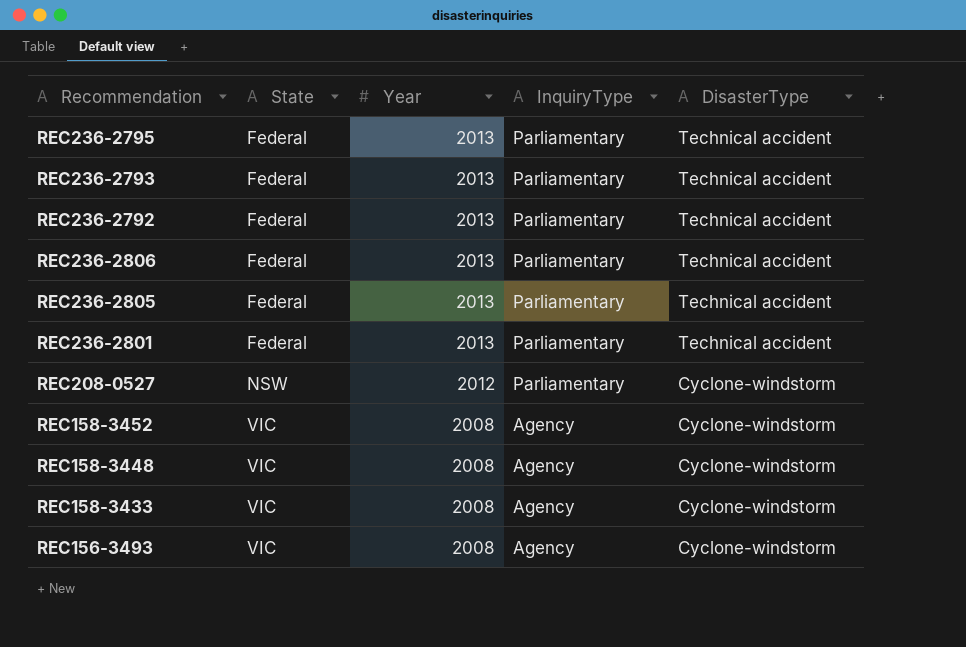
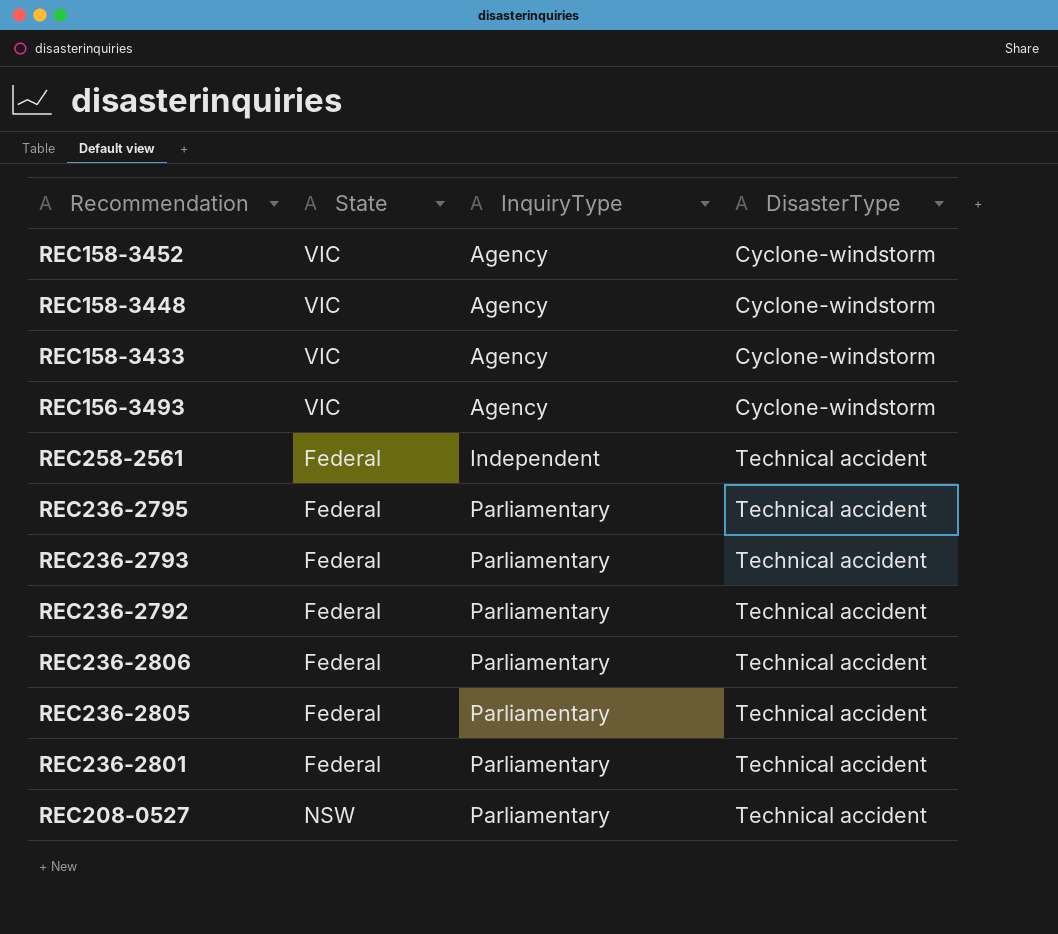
row order: State ascending -> InquiryType ascending
column Year | position: 3 -> none
row REC258-2561: none -> Federal | Independent | Technical accident
REC208-0527 | DisasterType: Cyclone-windstorm -> Technical accident

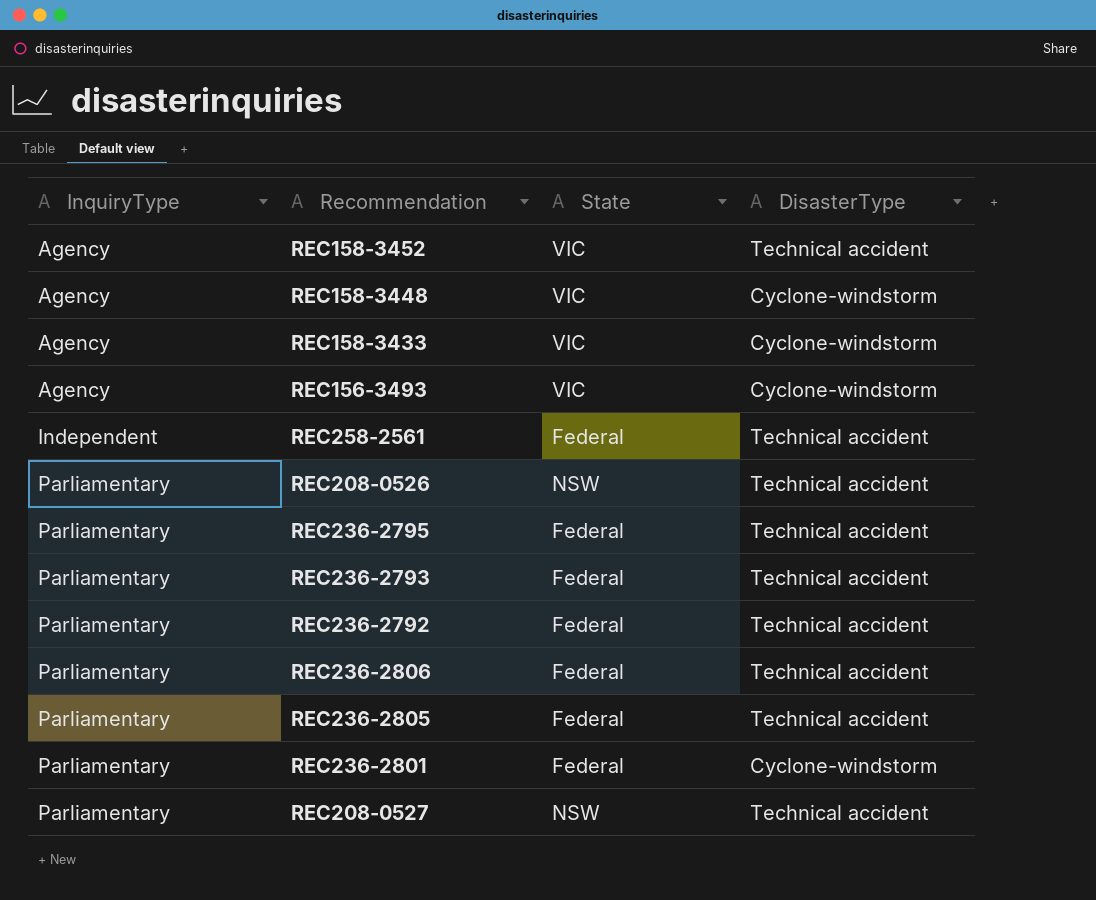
column InquiryType | position: 3 -> 1
REC158-3452 | DisasterType: Cyclone-windstorm -> Technical accident
row REC208-0526: none -> Parliamentary | NSW | Technical accident
REC236-2801 | DisasterType: Technical accident -> Cyclone-windstorm

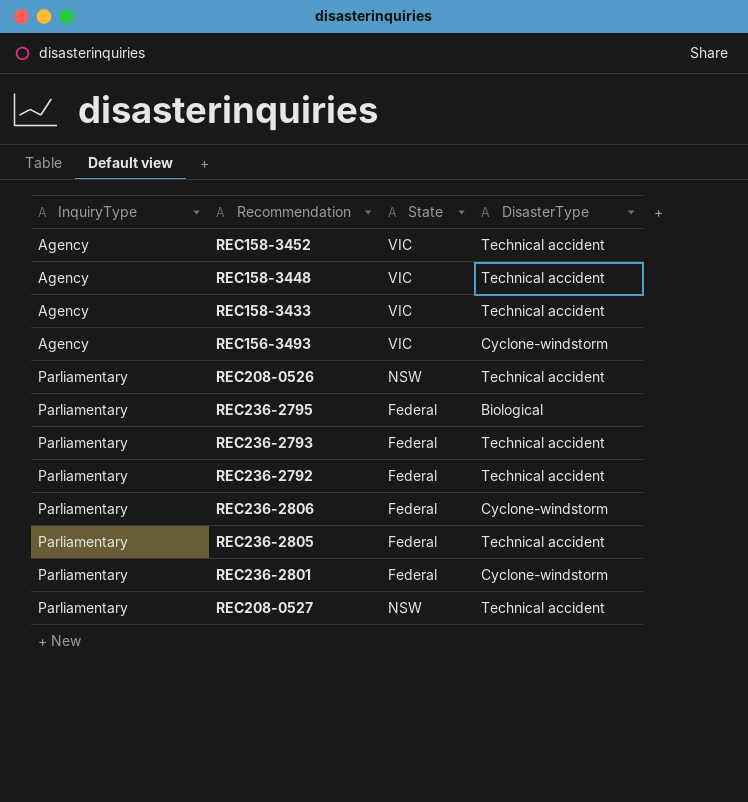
row REC258-2561: Independent | Federal | Technical accident -> none
REC158-3448 | DisasterType: Cyclone-windstorm -> Technical accident
REC158-3433 | DisasterType: Cyclone-windstorm -> Technical accident
REC236-2795 | DisasterType: Technical accident -> Biological
REC236-2806 | DisasterType: Technical accident -> Cyclone-windstorm

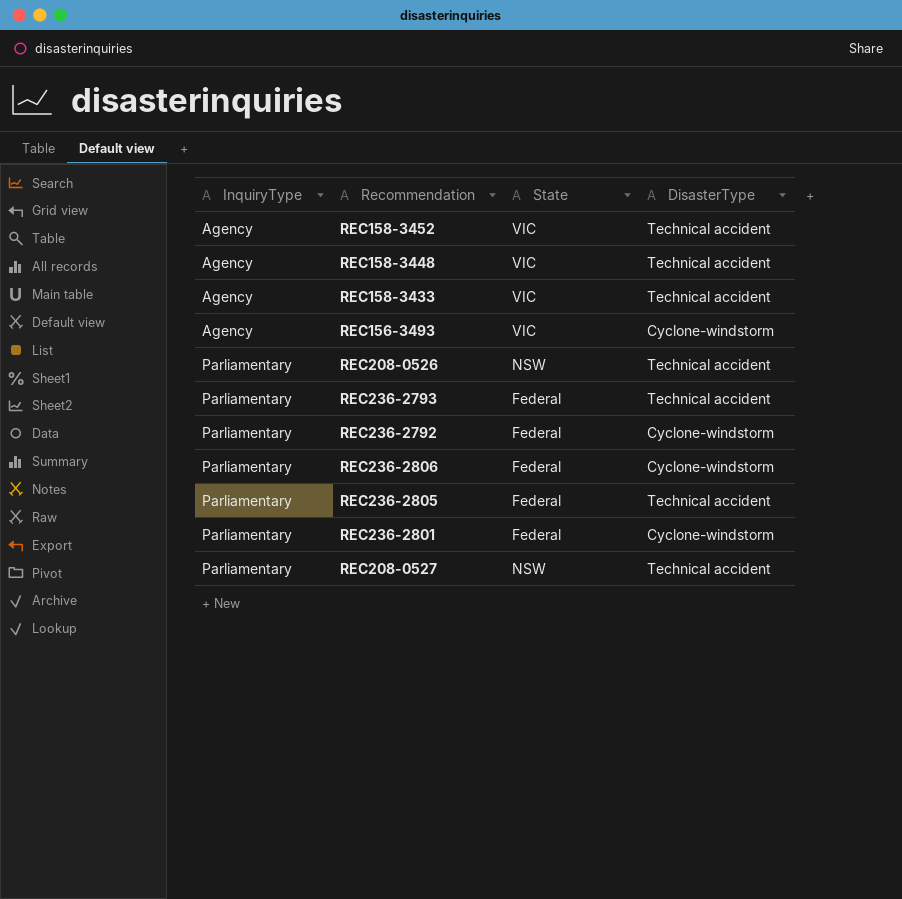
row REC236-2795: Parliamentary | Federal | Biological -> none
REC236-2792 | DisasterType: Technical accident -> Cyclone-windstorm

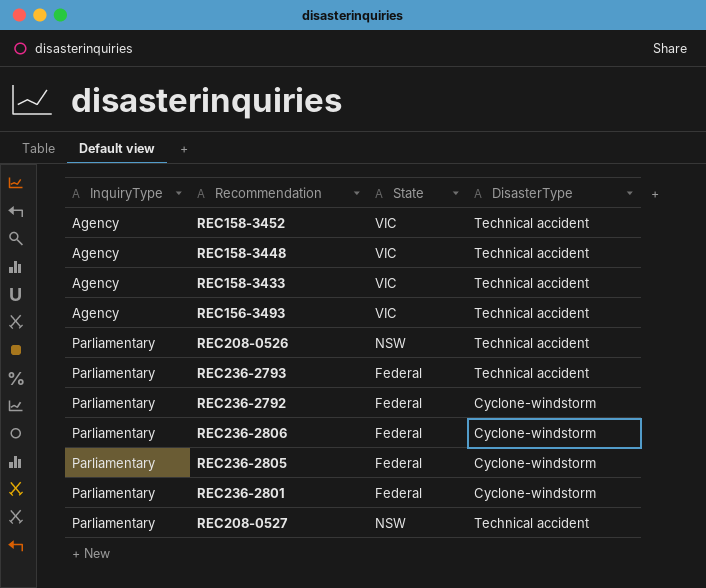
REC156-3493 | DisasterType: Cyclone-windstorm -> Technical accident
REC236-2805 | DisasterType: Technical accident -> Cyclone-windstorm

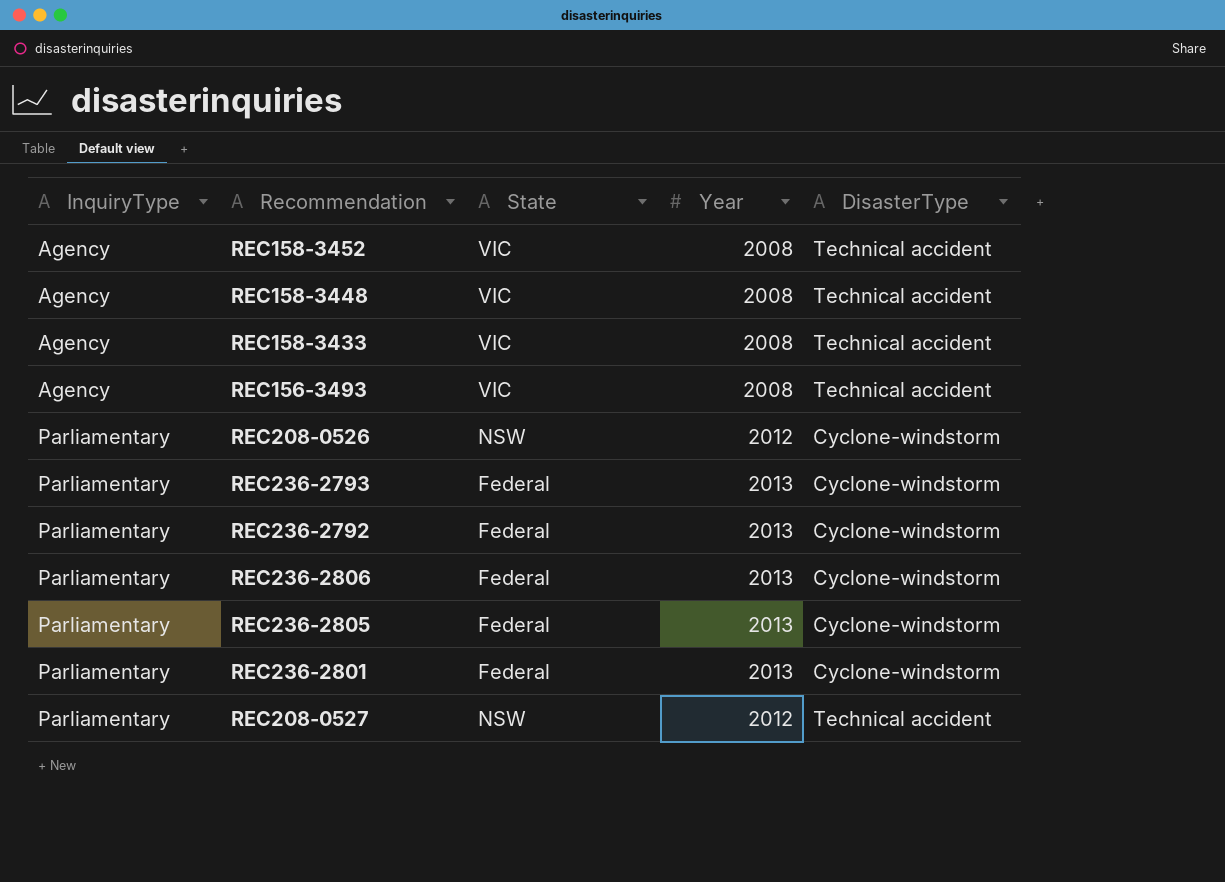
column Year | position: none -> 4
REC208-0526 | DisasterType: Technical accident -> Cyclone-windstorm
REC236-2793 | DisasterType: Technical accident -> Cyclone-windstorm

